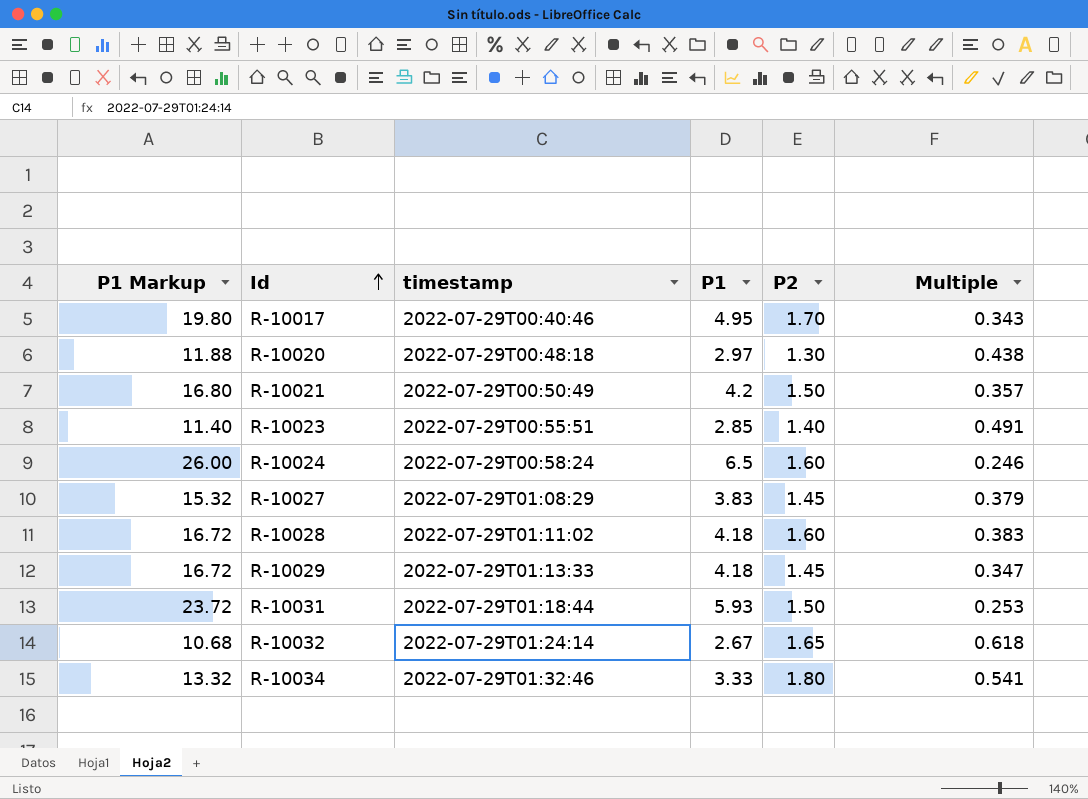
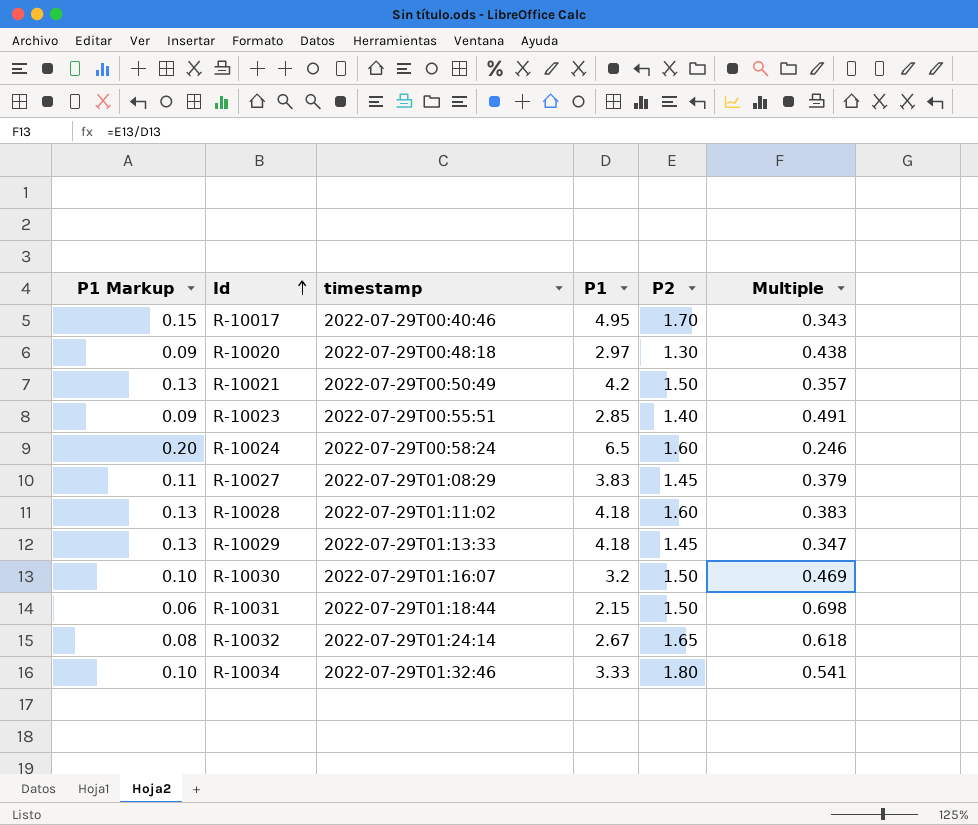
column P1 Markup | formula: [P1] * 4 -> [P1] * 0.03
row R-10030: none -> 0.10 | 2022-07-29T01:16:07 | 3.2 | 1.50 | 0.469
R-10031 | P1: 5.93 -> 2.15
R-10031 | Multiple: 0.253 -> 0.698

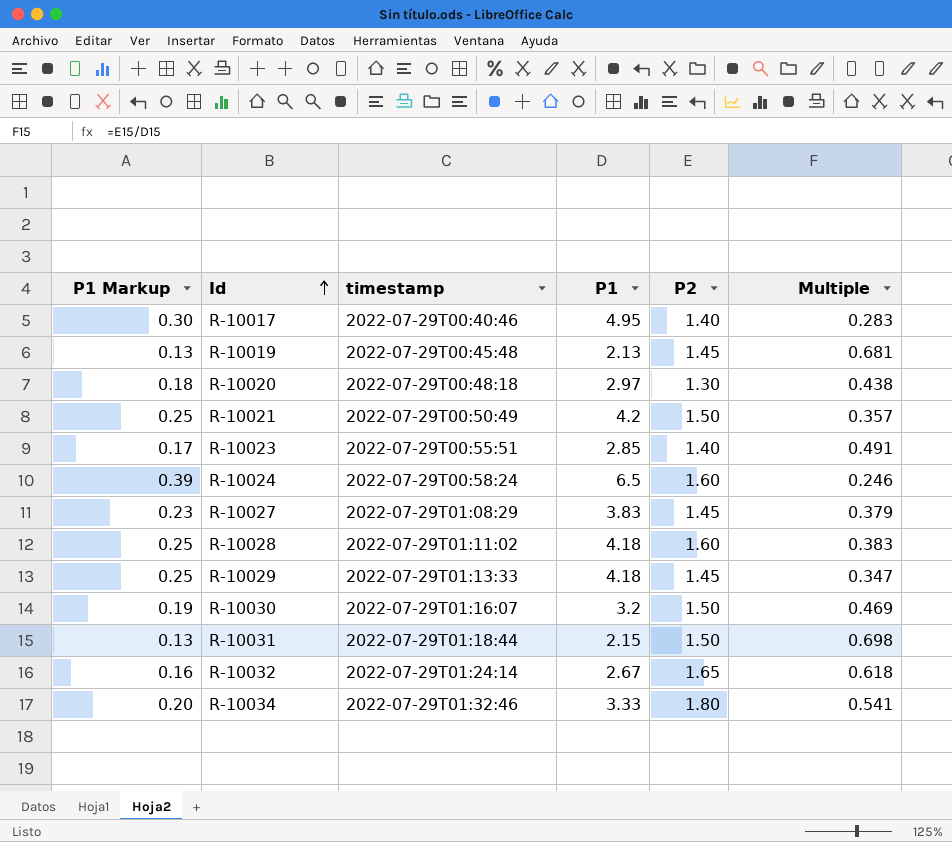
column P1 Markup | formula: [P1] * 0.03 -> [P1] * 0.06
R-10017 | P2: 1.70 -> 1.40
R-10017 | Multiple: 0.343 -> 0.283
row R-10019: none -> 0.13 | 2022-07-29T00:45:48 | 2.13 | 1.45 | 0.681

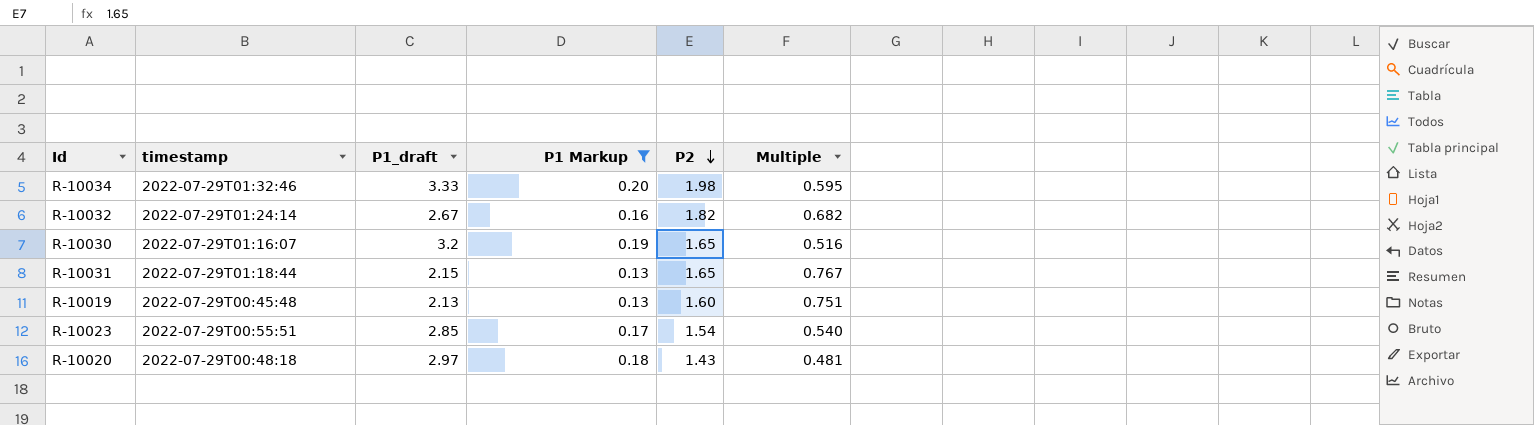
filter: none -> P1 Markup <= 0.20
row order: Id ascending -> P2 descending
column name: P1 -> P1_draft
column P1 Markup | position: 1 -> 4
R-10034 | P2: 1.80 -> 1.98
R-10034 | Multiple: 0.541 -> 0.595
R-10032 | P2: 1.65 -> 1.82
R-10032 | Multiple: 0.618 -> 0.682
R-10030 | P2: 1.50 -> 1.65
R-10030 | Multiple: 0.469 -> 0.516
R-10031 | P2: 1.50 -> 1.65
R-10031 | Multiple: 0.698 -> 0.767
R-10019 | P2: 1.45 -> 1.60
R-10019 | Multiple: 0.681 -> 0.751
R-10023 | P2: 1.40 -> 1.54
R-10023 | Multiple: 0.491 -> 0.540
R-10020 | P2: 1.30 -> 1.43
R-10020 | Multiple: 0.438 -> 0.481

